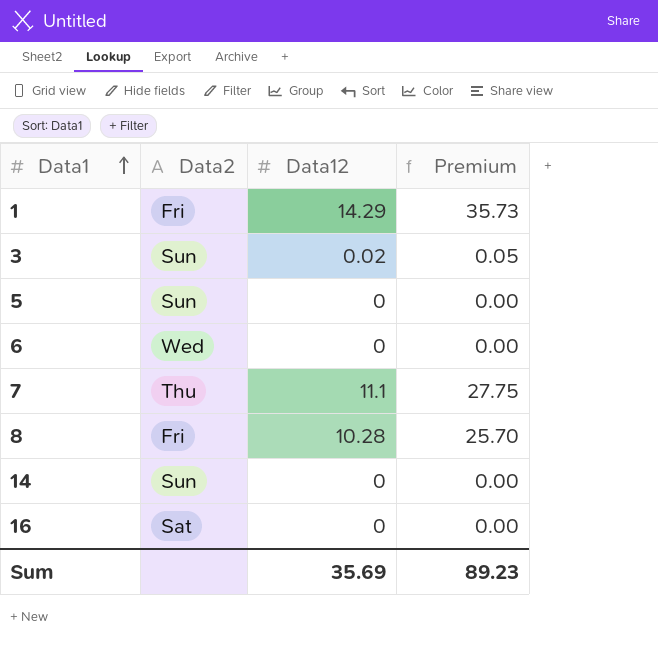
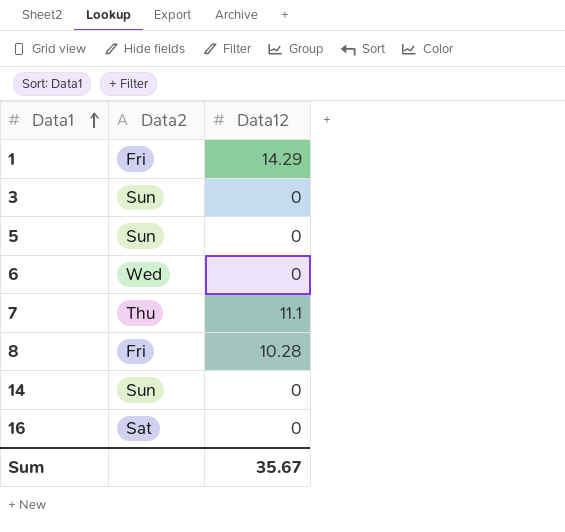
column Premium | formula: [Data12] * 2.5 -> none
3 | Data12: 0.02 -> 0
Sum | Data12: 35.69 -> 35.67

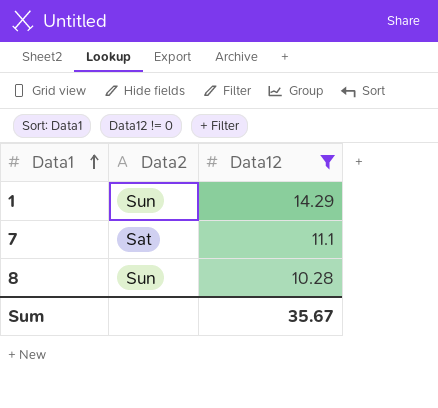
filter: none -> Data12 != 0
1 | Data2: Fri -> Sun
7 | Data2: Thu -> Sat
8 | Data2: Fri -> Sun

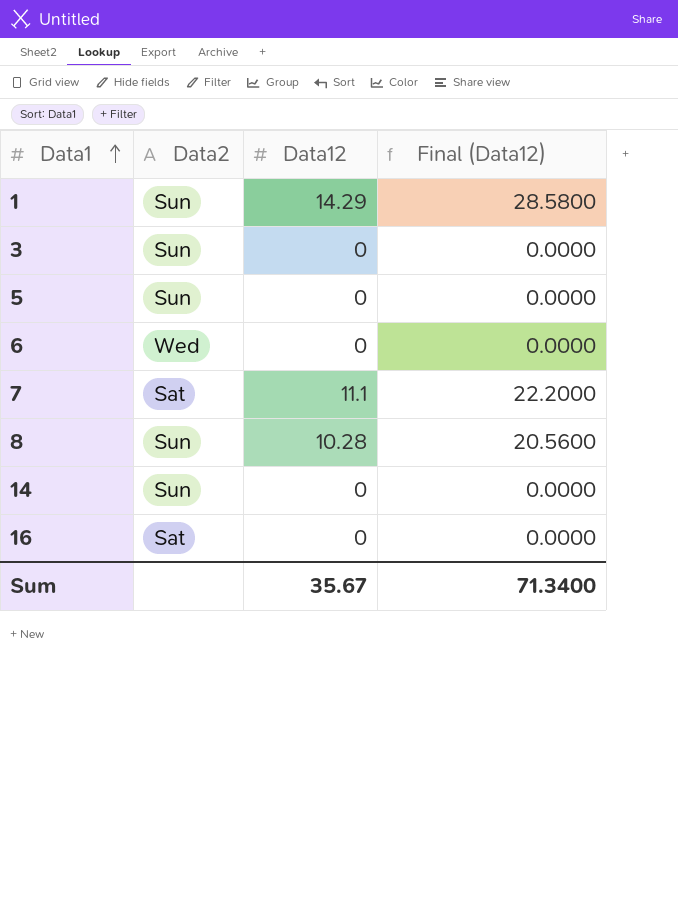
filter: Data12 != 0 -> none
column Final (Data12) | formula: none -> [Data12] * 2

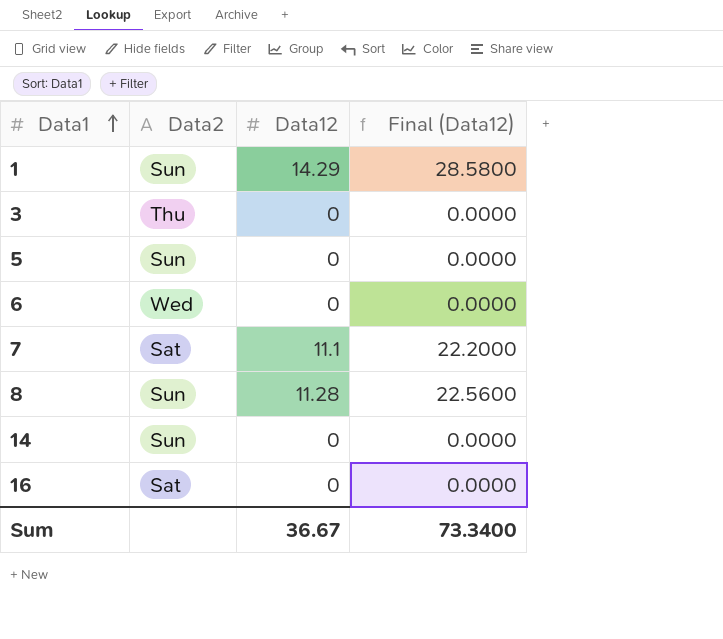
3 | Data2: Sun -> Thu
8 | Data12: 10.28 -> 11.28
8 | Final (Data12): 20.5600 -> 22.5600
Sum | Data12: 35.67 -> 36.67
Sum | Final (Data12): 71.3400 -> 73.3400

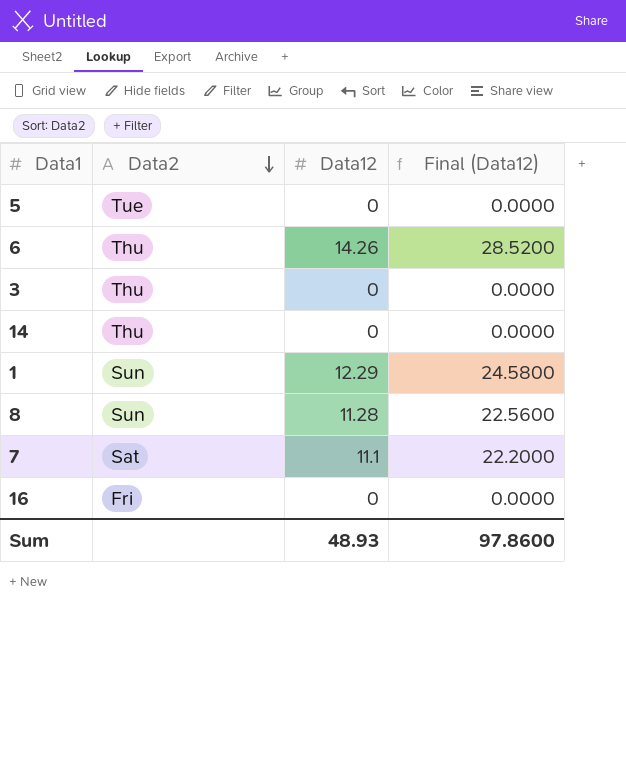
row order: Data1 ascending -> Data2 descending
5 | Data2: Sun -> Tue
6 | Data2: Wed -> Thu
6 | Data12: 0 -> 14.26
6 | Final (Data12): 0.0000 -> 28.5200
14 | Data2: Sun -> Thu
1 | Data12: 14.29 -> 12.29
1 | Final (Data12): 28.5800 -> 24.5800
16 | Data2: Sat -> Fri
Sum | Data12: 36.67 -> 48.93
Sum | Final (Data12): 73.3400 -> 97.8600

